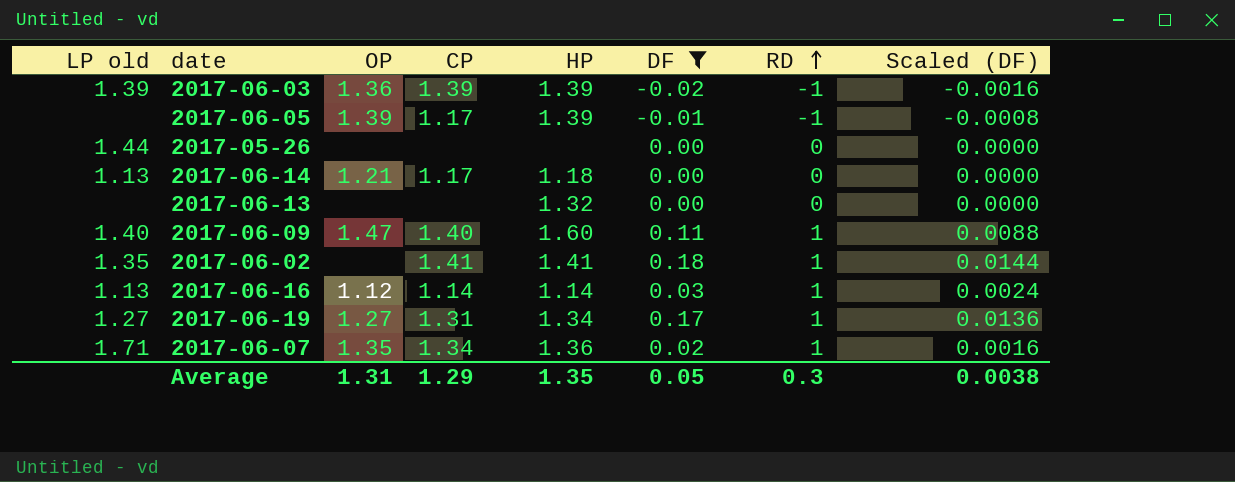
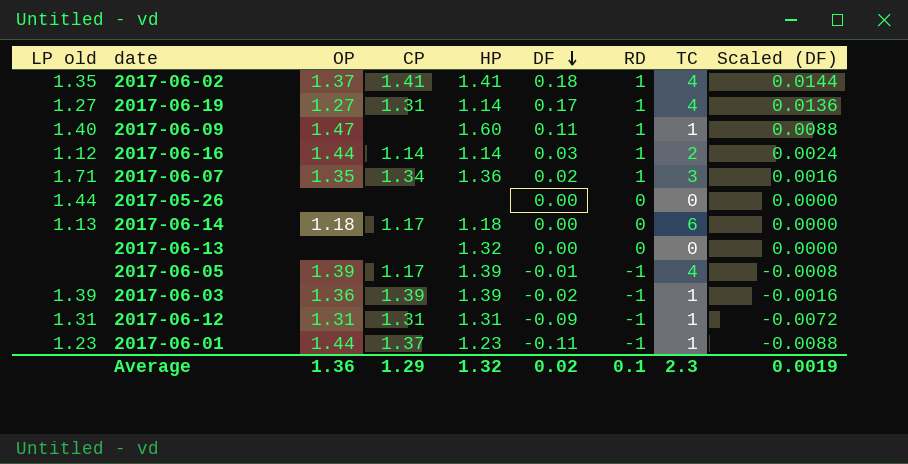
filter: DF >= -0.02 -> none
row order: RD ascending -> DF descending
column TC | position: none -> 8
2017-06-02 | OP: none -> 1.37
2017-06-19 | HP: 1.34 -> 1.14
2017-06-09 | CP: 1.40 -> none
2017-06-16 | LP old: 1.13 -> 1.12
2017-06-16 | OP: 1.12 -> 1.44
2017-06-14 | OP: 1.21 -> 1.18
Average | OP: 1.31 -> 1.36
Average | HP: 1.35 -> 1.32
Average | DF: 0.05 -> 0.02
Average | RD: 0.3 -> 0.1
Average | Scaled (DF): 0.0038 -> 0.0019

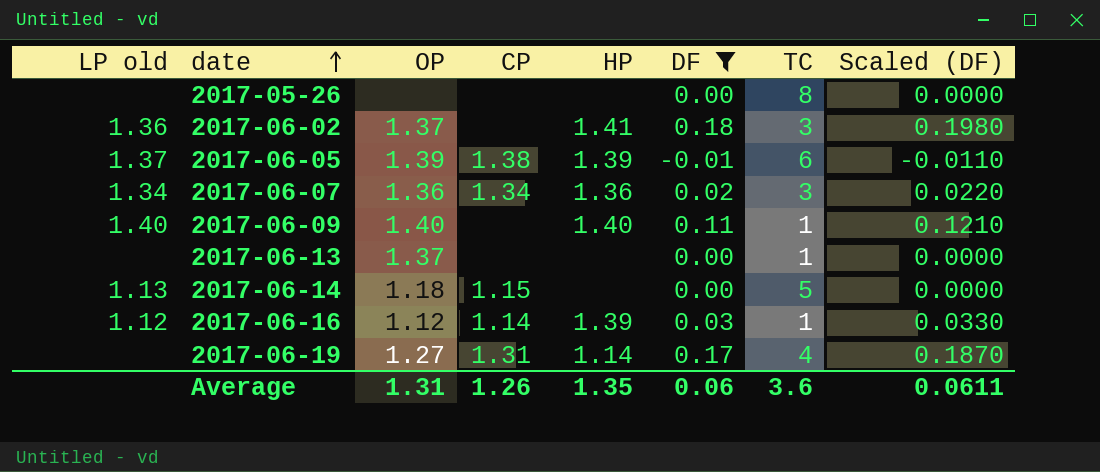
filter: none -> DF >= -0.01
row order: DF descending -> date ascending
column RD | position: 7 -> none
column Scaled (DF) | formula: [DF] * 0.08 -> [DF] * 1.1
2017-05-26 | LP old: 1.44 -> none
2017-05-26 | TC: 0 -> 8
2017-06-02 | LP old: 1.35 -> 1.36
2017-06-02 | CP: 1.41 -> none
2017-06-02 | TC: 4 -> 3
2017-06-05 | LP old: none -> 1.37
2017-06-05 | CP: 1.17 -> 1.38
2017-06-05 | TC: 4 -> 6
2017-06-07 | LP old: 1.71 -> 1.34
2017-06-07 | OP: 1.35 -> 1.36
2017-06-09 | OP: 1.47 -> 1.40
2017-06-09 | HP: 1.60 -> 1.40
2017-06-13 | OP: none -> 1.37
2017-06-13 | HP: 1.32 -> none
2017-06-13 | TC: 0 -> 1
2017-06-14 | CP: 1.17 -> 1.15
2017-06-14 | HP: 1.18 -> none
2017-06-14 | TC: 6 -> 5
2017-06-16 | OP: 1.44 -> 1.12
2017-06-16 | HP: 1.14 -> 1.39
2017-06-16 | TC: 2 -> 1
2017-06-19 | LP old: 1.27 -> none
Average | OP: 1.36 -> 1.31
Average | CP: 1.29 -> 1.26
Average | HP: 1.32 -> 1.35
Average | DF: 0.02 -> 0.06
Average | TC: 2.3 -> 3.6
Average | Scaled (DF): 0.0019 -> 0.0611

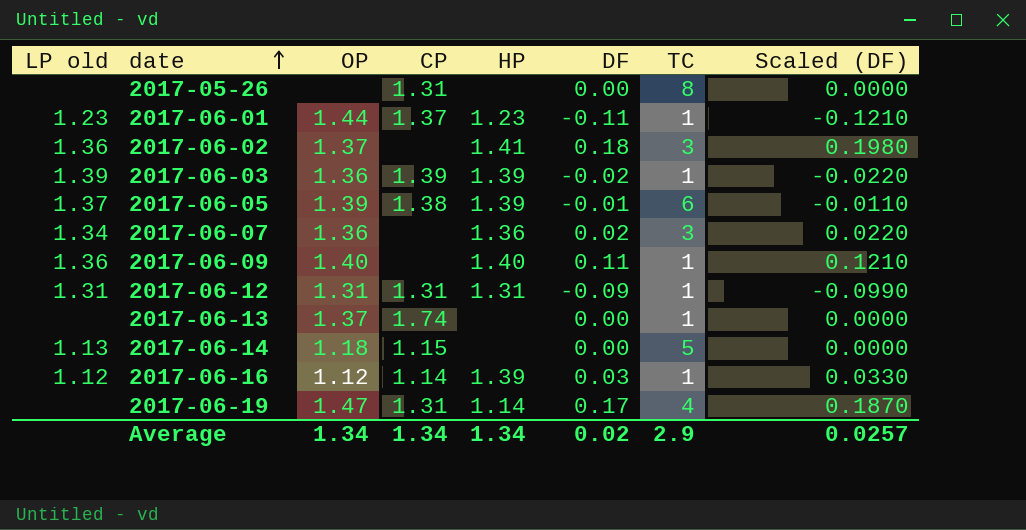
filter: DF >= -0.01 -> none
2017-05-26 | CP: none -> 1.31
2017-06-07 | CP: 1.34 -> none
2017-06-09 | LP old: 1.40 -> 1.36
2017-06-13 | CP: none -> 1.74
2017-06-19 | OP: 1.27 -> 1.47
Average | OP: 1.31 -> 1.34
Average | CP: 1.26 -> 1.34
Average | HP: 1.35 -> 1.34
Average | DF: 0.06 -> 0.02
Average | TC: 3.6 -> 2.9
Average | Scaled (DF): 0.0611 -> 0.0257

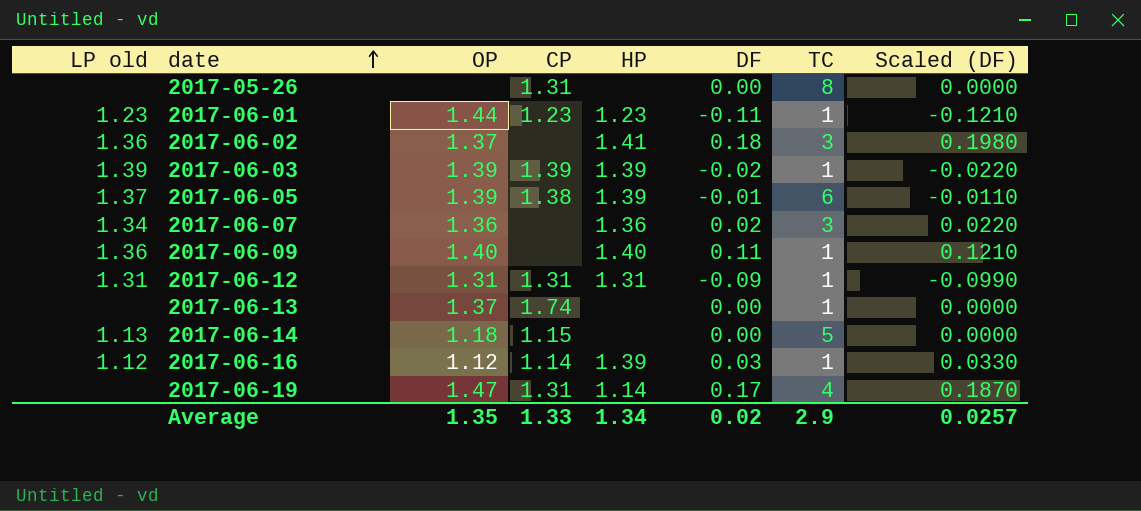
2017-06-01 | CP: 1.37 -> 1.23
2017-06-03 | OP: 1.36 -> 1.39
Average | OP: 1.34 -> 1.35
Average | CP: 1.34 -> 1.33

